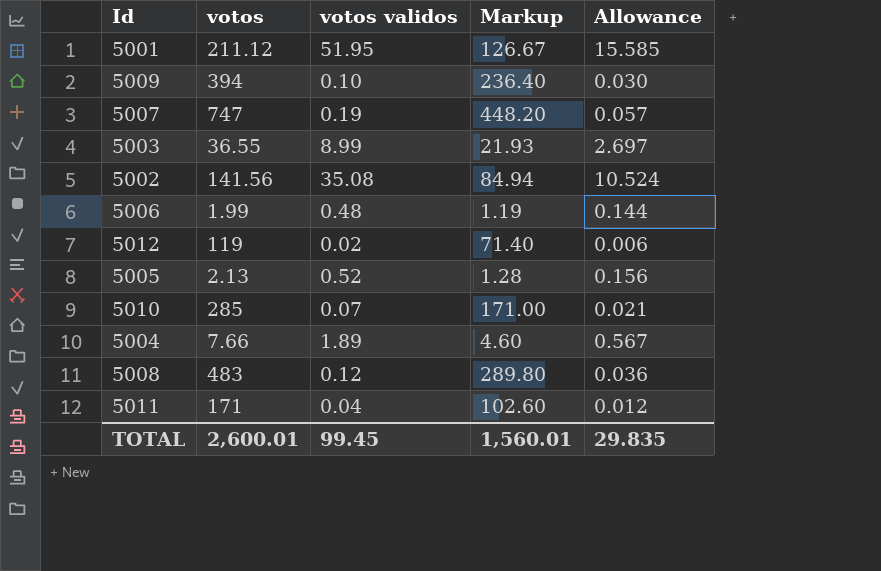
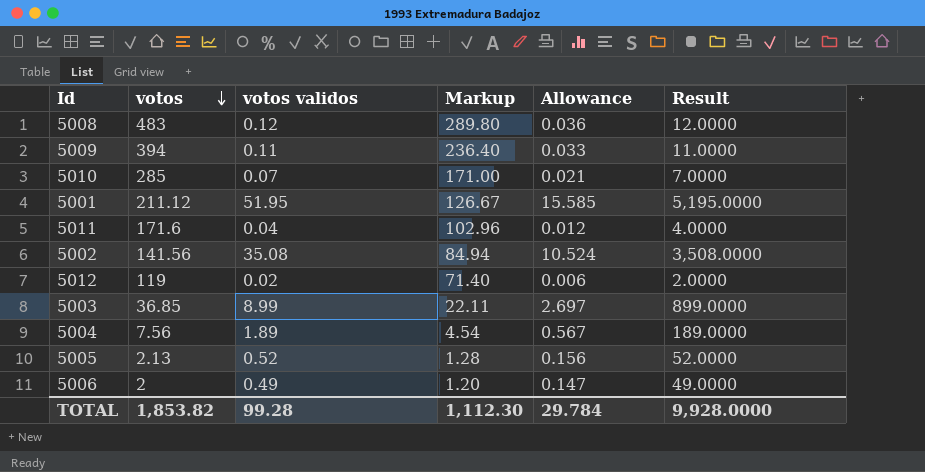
row order: none -> votos descending
column Result | formula: none -> [votos validos] * 100
row 5007: 747 | 0.19 | 448.20 | 0.057 -> none
5009 | votos validos: 0.10 -> 0.11
5009 | Allowance: 0.030 -> 0.033
5011 | votos: 171 -> 171.6
5011 | Markup: 102.60 -> 102.96
5003 | votos: 36.55 -> 36.85
5003 | Markup: 21.93 -> 22.11
5004 | votos: 7.66 -> 7.56
5004 | Markup: 4.60 -> 4.54
5006 | votos: 1.99 -> 2
5006 | votos validos: 0.48 -> 0.49
5006 | Markup: 1.19 -> 1.20
5006 | Allowance: 0.144 -> 0.147
TOTAL | votos: 2,600.01 -> 1,853.82
TOTAL | votos validos: 99.45 -> 99.28
TOTAL | Markup: 1,560.01 -> 1,112.30
TOTAL | Allowance: 29.835 -> 29.784

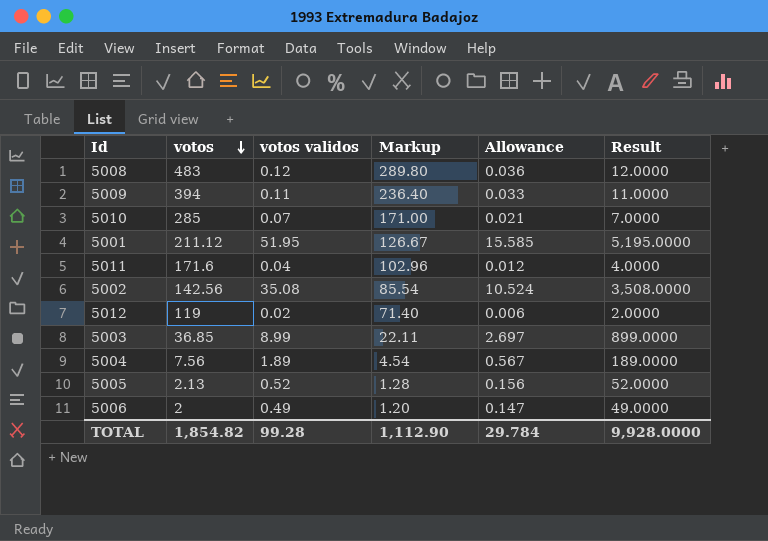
5002 | votos: 141.56 -> 142.56
5002 | Markup: 84.94 -> 85.54
TOTAL | votos: 1,853.82 -> 1,854.82
TOTAL | Markup: 1,112.30 -> 1,112.90

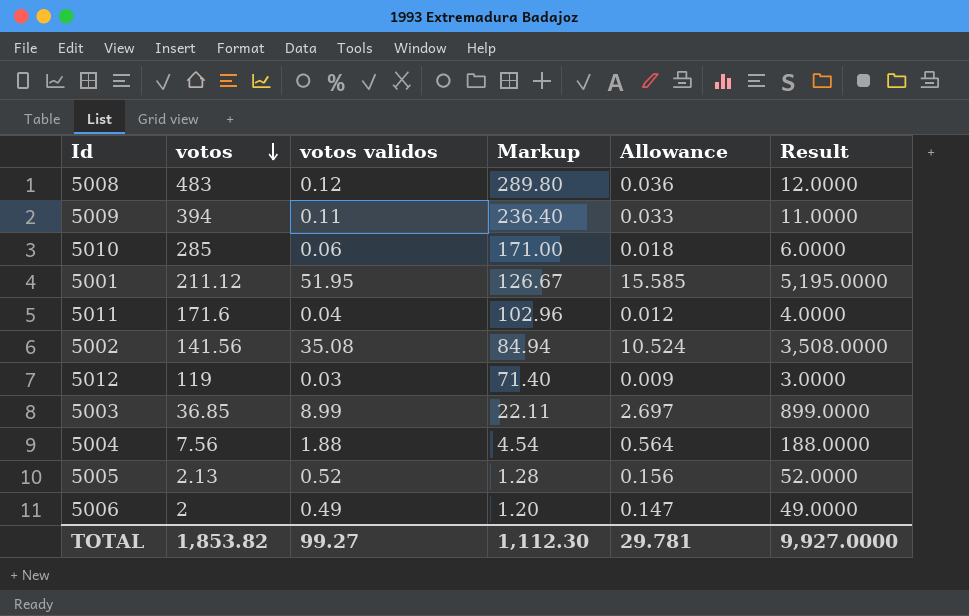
5010 | votos validos: 0.07 -> 0.06
5010 | Allowance: 0.021 -> 0.018
5010 | Result: 7.0000 -> 6.0000
5002 | votos: 142.56 -> 141.56
5002 | Markup: 85.54 -> 84.94
5012 | votos validos: 0.02 -> 0.03
5012 | Allowance: 0.006 -> 0.009
5012 | Result: 2.0000 -> 3.0000
5004 | votos validos: 1.89 -> 1.88
5004 | Allowance: 0.567 -> 0.564
5004 | Result: 189.0000 -> 188.0000
TOTAL | votos: 1,854.82 -> 1,853.82
TOTAL | votos validos: 99.28 -> 99.27
TOTAL | Markup: 1,112.90 -> 1,112.30
TOTAL | Allowance: 29.784 -> 29.781
TOTAL | Result: 9,928.0000 -> 9,927.0000

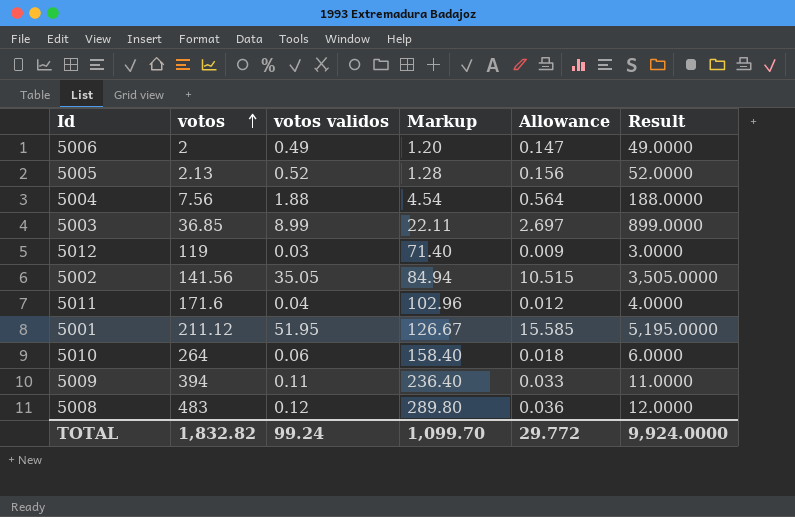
row order: votos descending -> votos ascending
5002 | votos validos: 35.08 -> 35.05
5002 | Allowance: 10.524 -> 10.515
5002 | Result: 3,508.0000 -> 3,505.0000
5010 | votos: 285 -> 264
5010 | Markup: 171.00 -> 158.40
TOTAL | votos: 1,853.82 -> 1,832.82
TOTAL | votos validos: 99.27 -> 99.24
TOTAL | Markup: 1,112.30 -> 1,099.70
TOTAL | Allowance: 29.781 -> 29.772
TOTAL | Result: 9,927.0000 -> 9,924.0000

